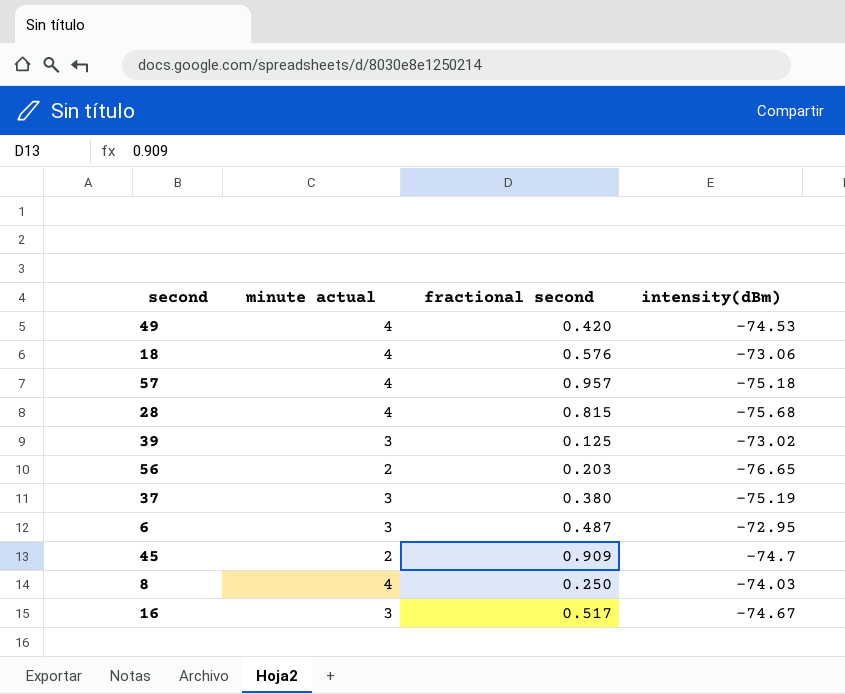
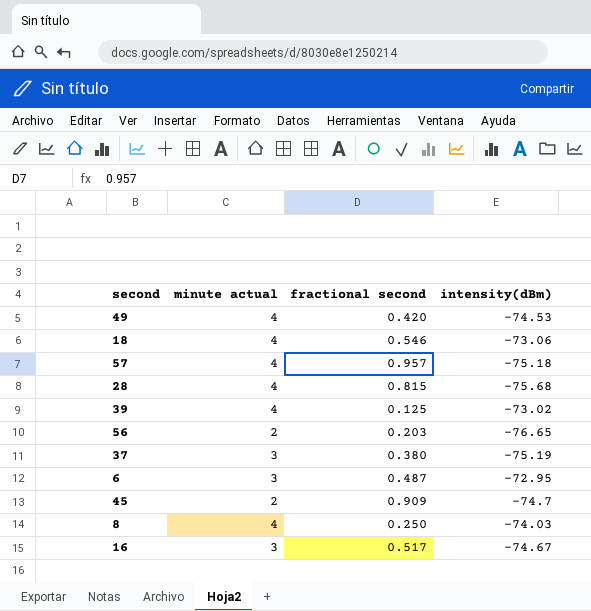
18 | fractional second: 0.576 -> 0.546
39 | minute actual: 3 -> 4

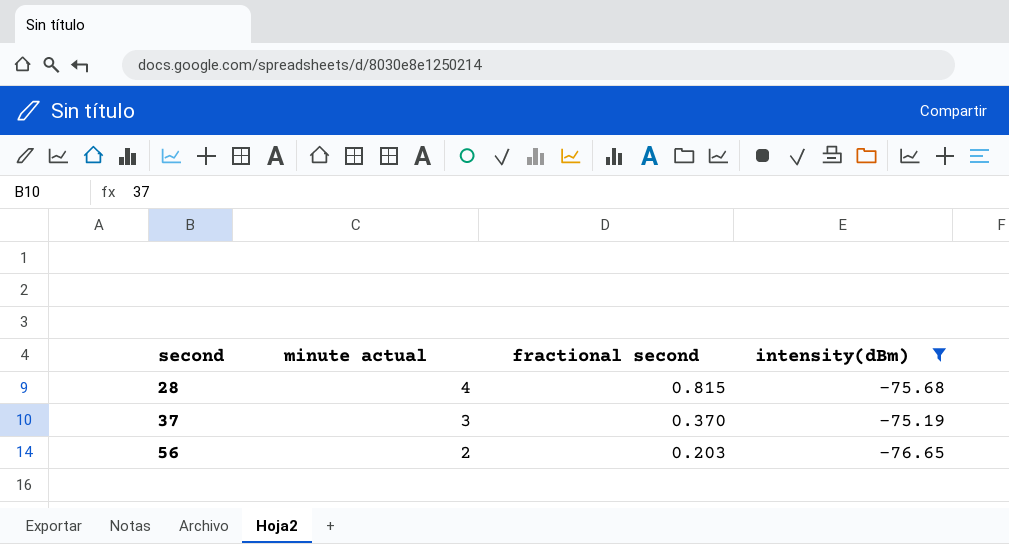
filter: none -> intensity(dBm) <= -75.19
row order: none -> second ascending
37 | fractional second: 0.380 -> 0.370

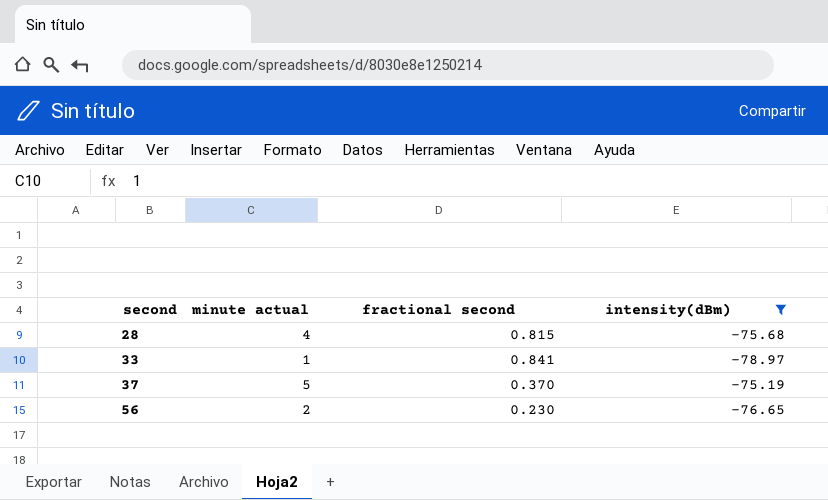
row 33: none -> 1 | 0.841 | -78.97
37 | minute actual: 3 -> 5
56 | fractional second: 0.203 -> 0.230

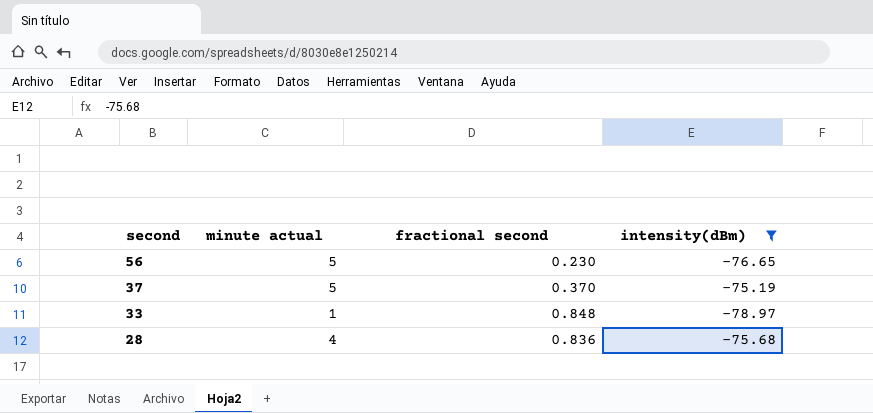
row order: second ascending -> second descending
56 | minute actual: 2 -> 5
33 | fractional second: 0.841 -> 0.848
28 | fractional second: 0.815 -> 0.836

